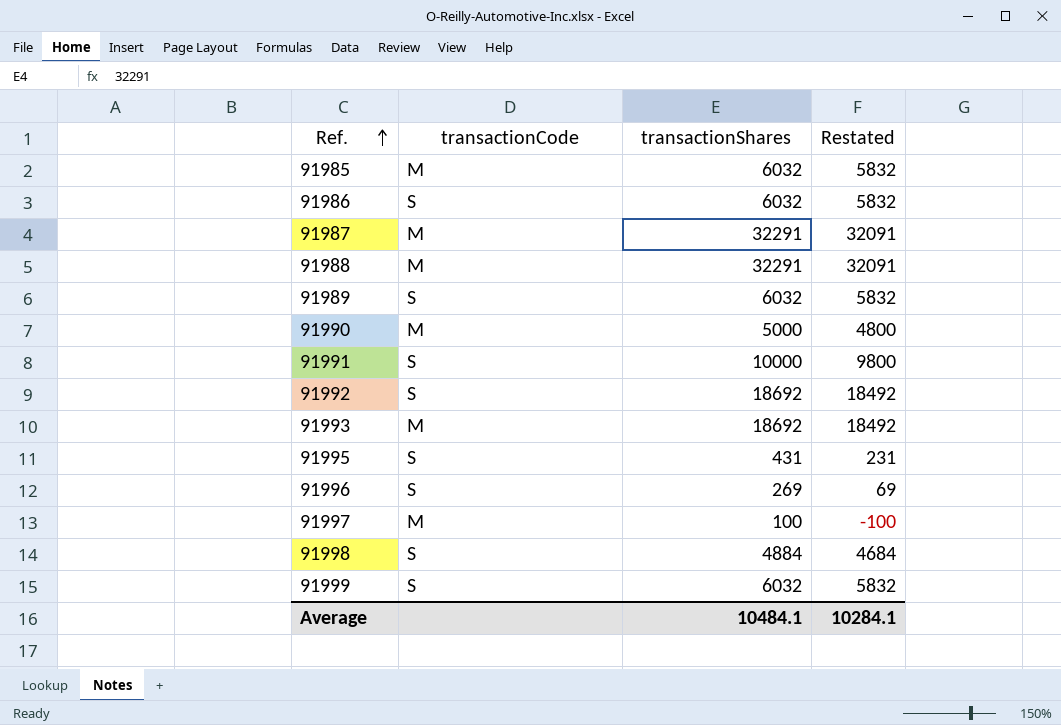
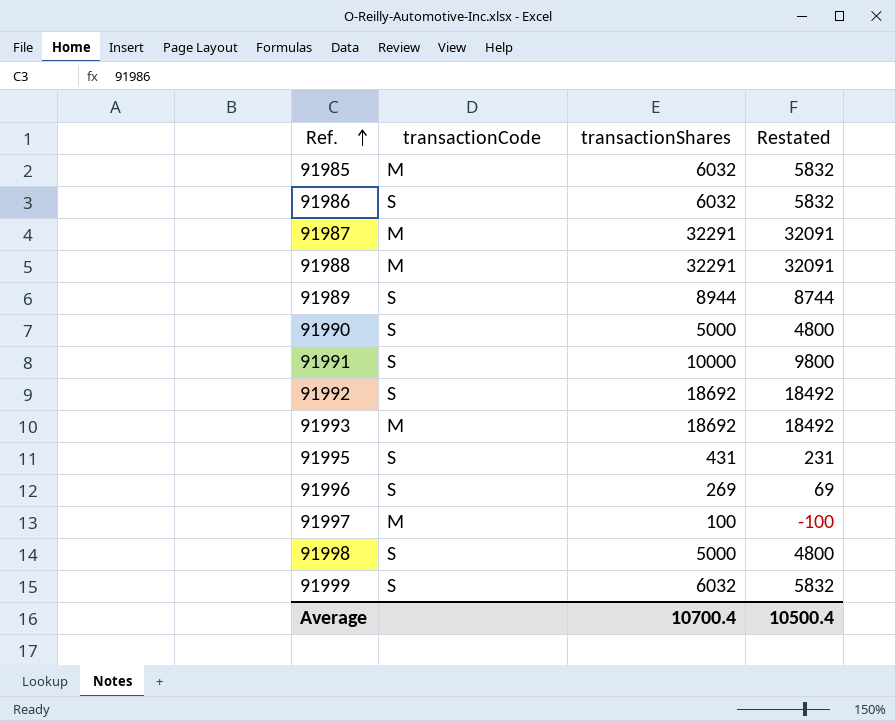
91989 | transactionShares: 6032 -> 8944
91989 | Restated: 5832 -> 8744
91990 | transactionCode: M -> S
91998 | transactionShares: 4884 -> 5000
91998 | Restated: 4684 -> 4800
Average | transactionShares: 10484.1 -> 10700.4
Average | Restated: 10284.1 -> 10500.4

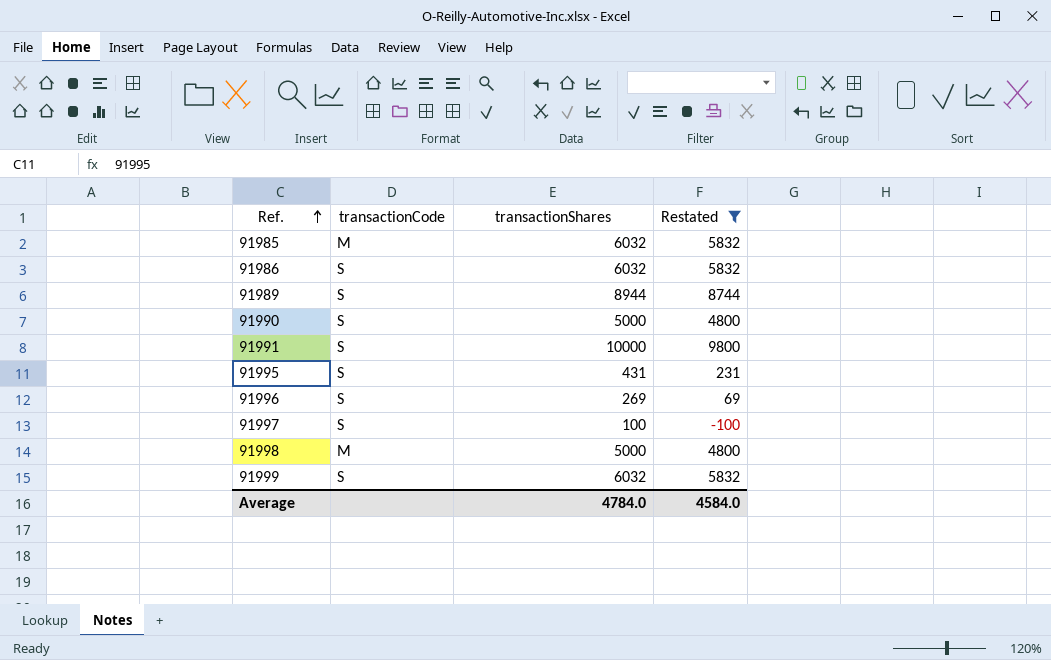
filter: none -> Restated <= 9800
91997 | transactionCode: M -> S
91998 | transactionCode: S -> M
Average | transactionShares: 10700.4 -> 4784.0
Average | Restated: 10500.4 -> 4584.0

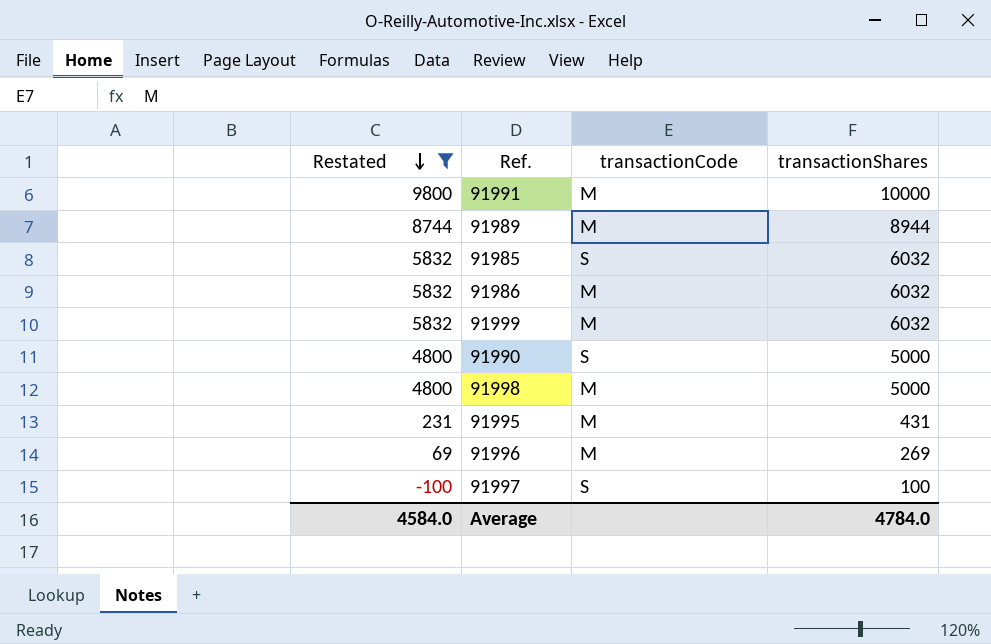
row order: Ref. ascending -> Restated descending
column Restated | position: 4 -> 1
91991 | transactionCode: S -> M
91989 | transactionCode: S -> M
91985 | transactionCode: M -> S
91986 | transactionCode: S -> M
91999 | transactionCode: S -> M
91995 | transactionCode: S -> M
91996 | transactionCode: S -> M

